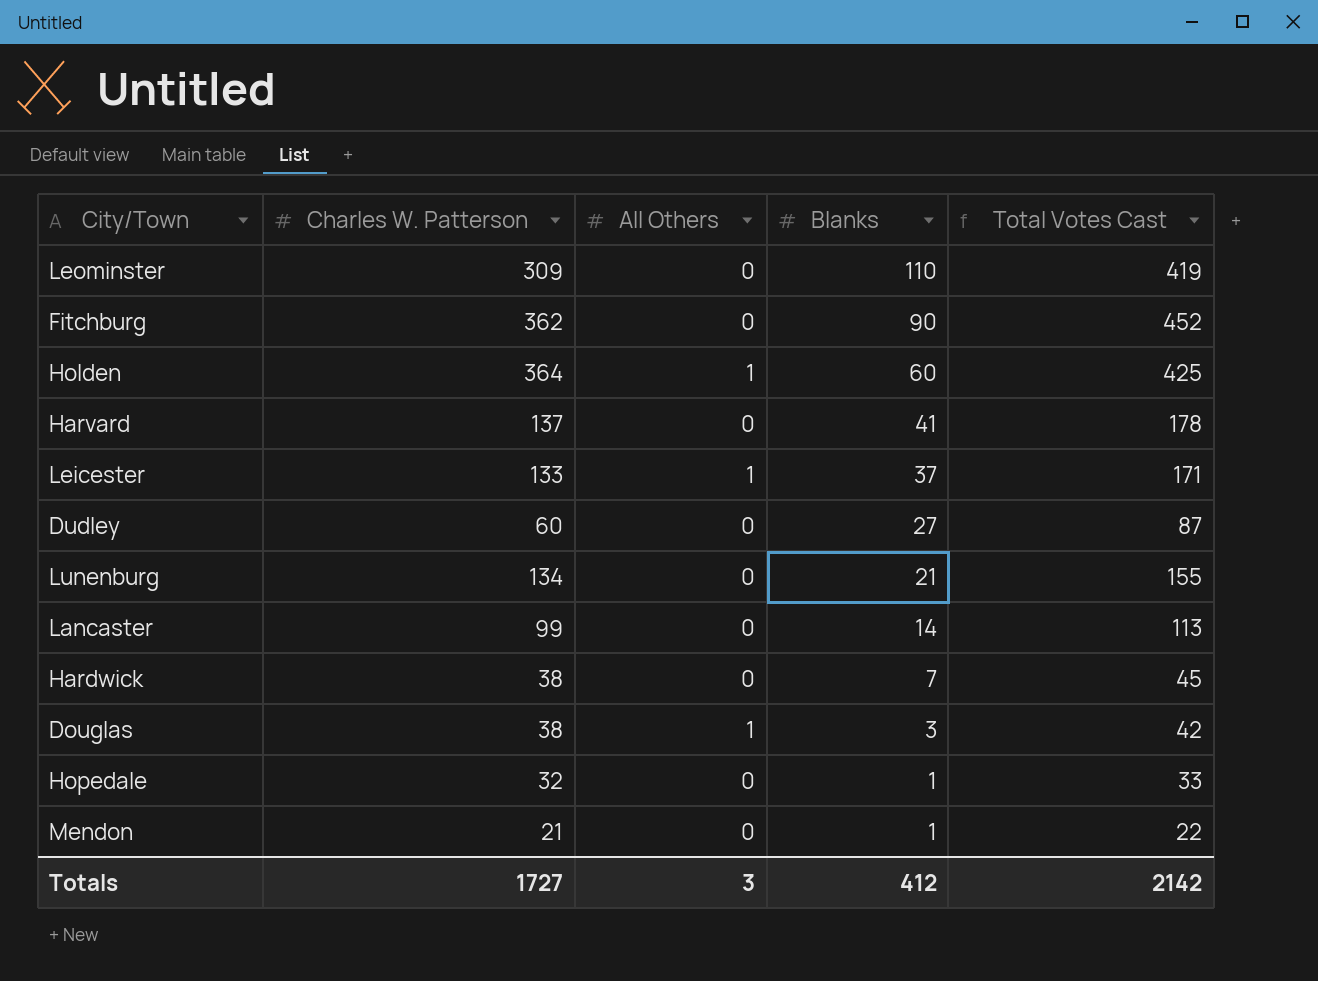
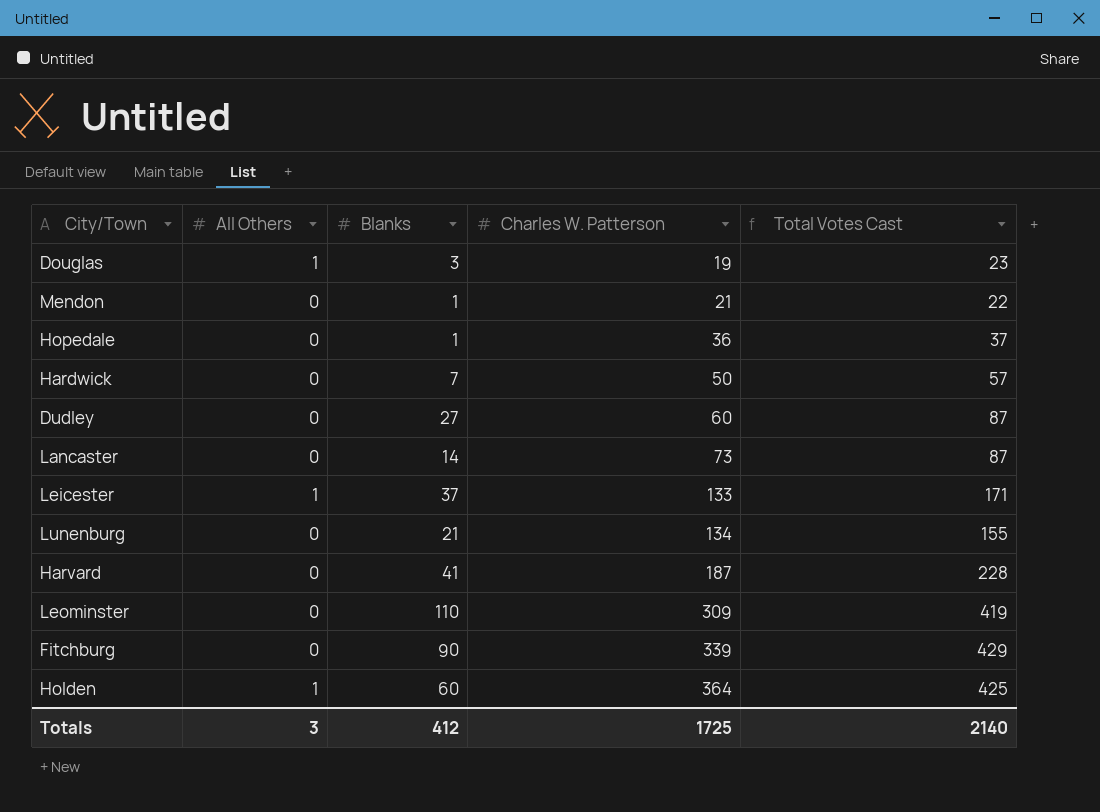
row order: Blanks descending -> Charles W. Patterson ascending
column Charles W. Patterson | position: 2 -> 4
Douglas | Charles W. Patterson: 38 -> 19
Douglas | Total Votes Cast: 42 -> 23
Hopedale | Charles W. Patterson: 32 -> 36
Hopedale | Total Votes Cast: 33 -> 37
Hardwick | Charles W. Patterson: 38 -> 50
Hardwick | Total Votes Cast: 45 -> 57
Lancaster | Charles W. Patterson: 99 -> 73
Lancaster | Total Votes Cast: 113 -> 87
Harvard | Charles W. Patterson: 137 -> 187
Harvard | Total Votes Cast: 178 -> 228
Fitchburg | Charles W. Patterson: 362 -> 339
Fitchburg | Total Votes Cast: 452 -> 429
Totals | Charles W. Patterson: 1727 -> 1725
Totals | Total Votes Cast: 2142 -> 2140

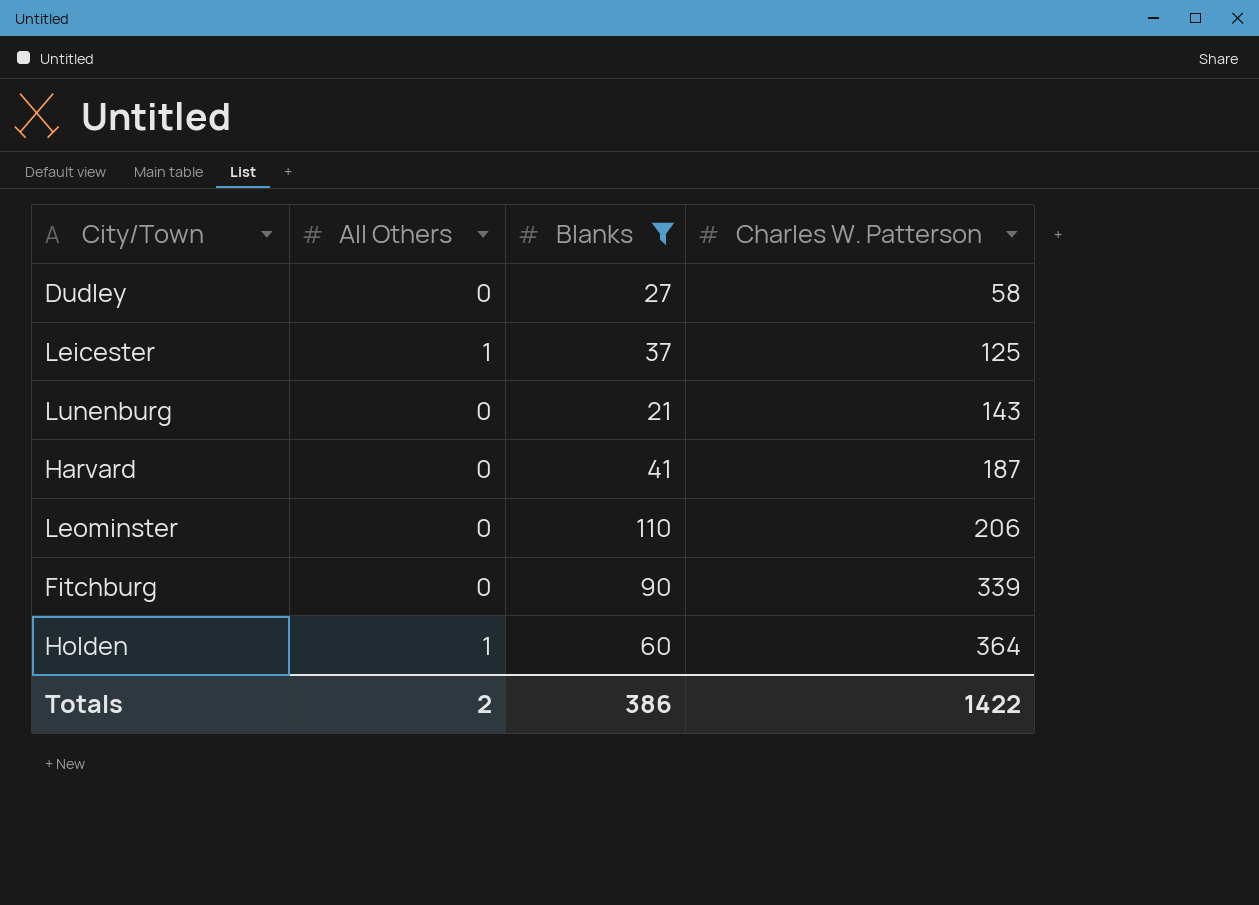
filter: none -> Blanks >= 21
column Total Votes Cast | formula: [All Others] + [Blanks] + [Charles W. Patterson] -> none
Dudley | Charles W. Patterson: 60 -> 58
Leicester | Charles W. Patterson: 133 -> 125
Lunenburg | Charles W. Patterson: 134 -> 143
Leominster | Charles W. Patterson: 309 -> 206
Totals | All Others: 3 -> 2
Totals | Blanks: 412 -> 386
Totals | Charles W. Patterson: 1725 -> 1422

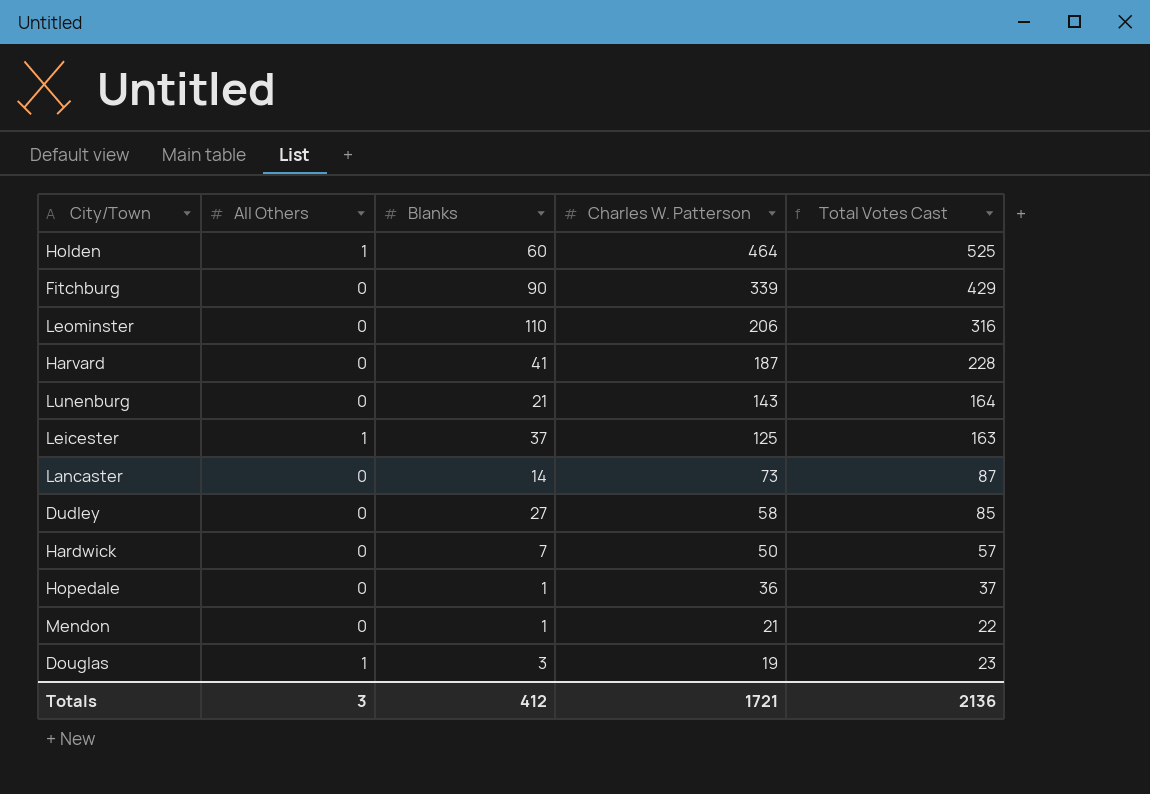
filter: Blanks >= 21 -> none
row order: Charles W. Patterson ascending -> Charles W. Patterson descending
column Total Votes Cast | formula: none -> [All Others] + [Blanks] + [Charles W. Patterson]
Holden | Charles W. Patterson: 364 -> 464
Totals | All Others: 2 -> 3
Totals | Blanks: 386 -> 412
Totals | Charles W. Patterson: 1422 -> 1721

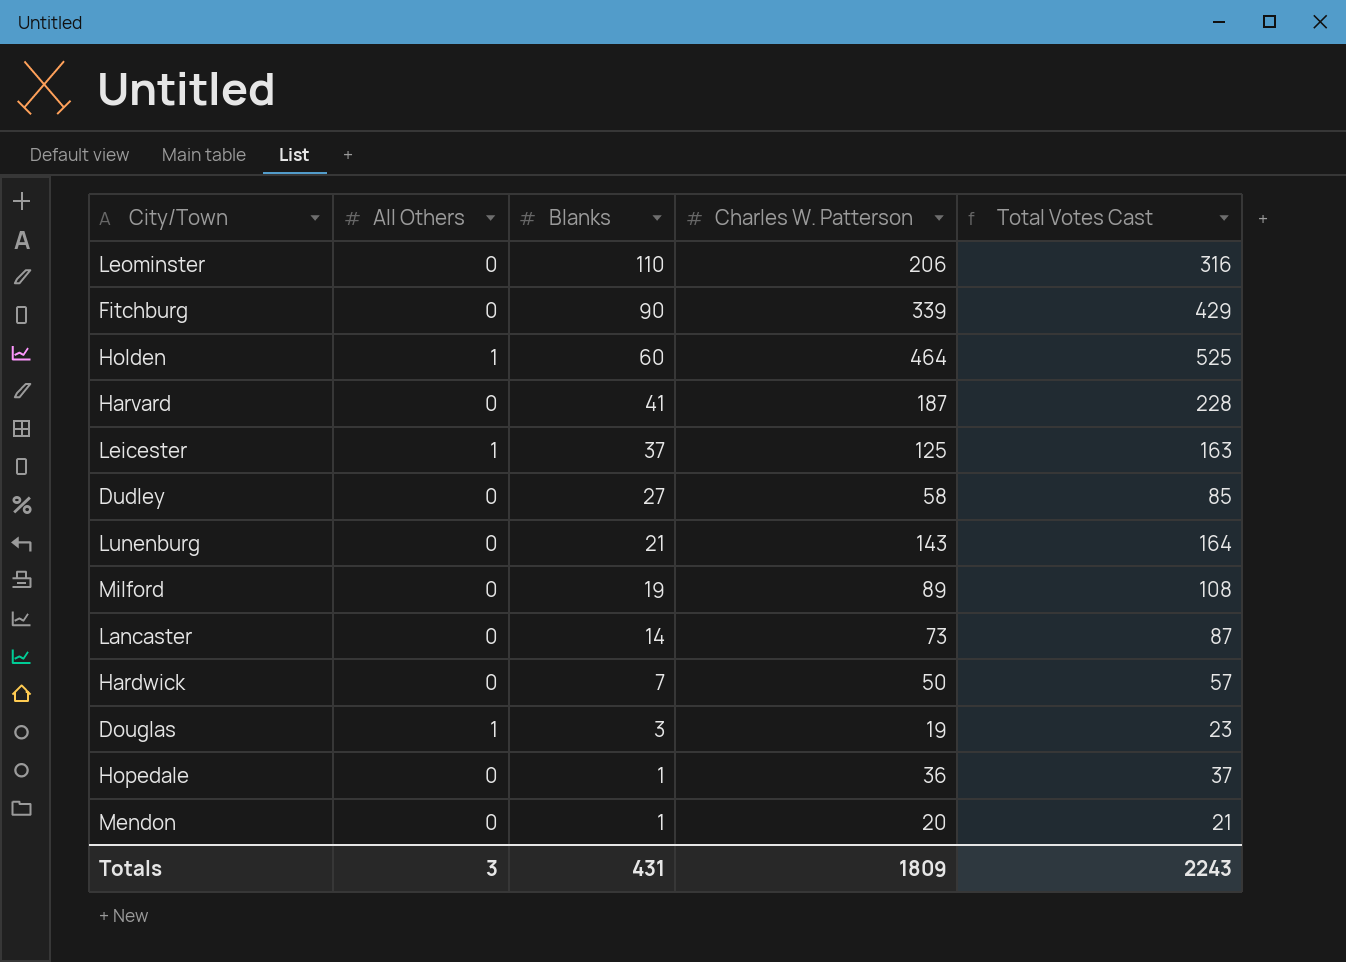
row order: Charles W. Patterson descending -> Blanks descending
row Milford: none -> 0 | 19 | 89 | 108
Mendon | Charles W. Patterson: 21 -> 20
Mendon | Total Votes Cast: 22 -> 21
Totals | Blanks: 412 -> 431
Totals | Charles W. Patterson: 1721 -> 1809
Totals | Total Votes Cast: 2136 -> 2243

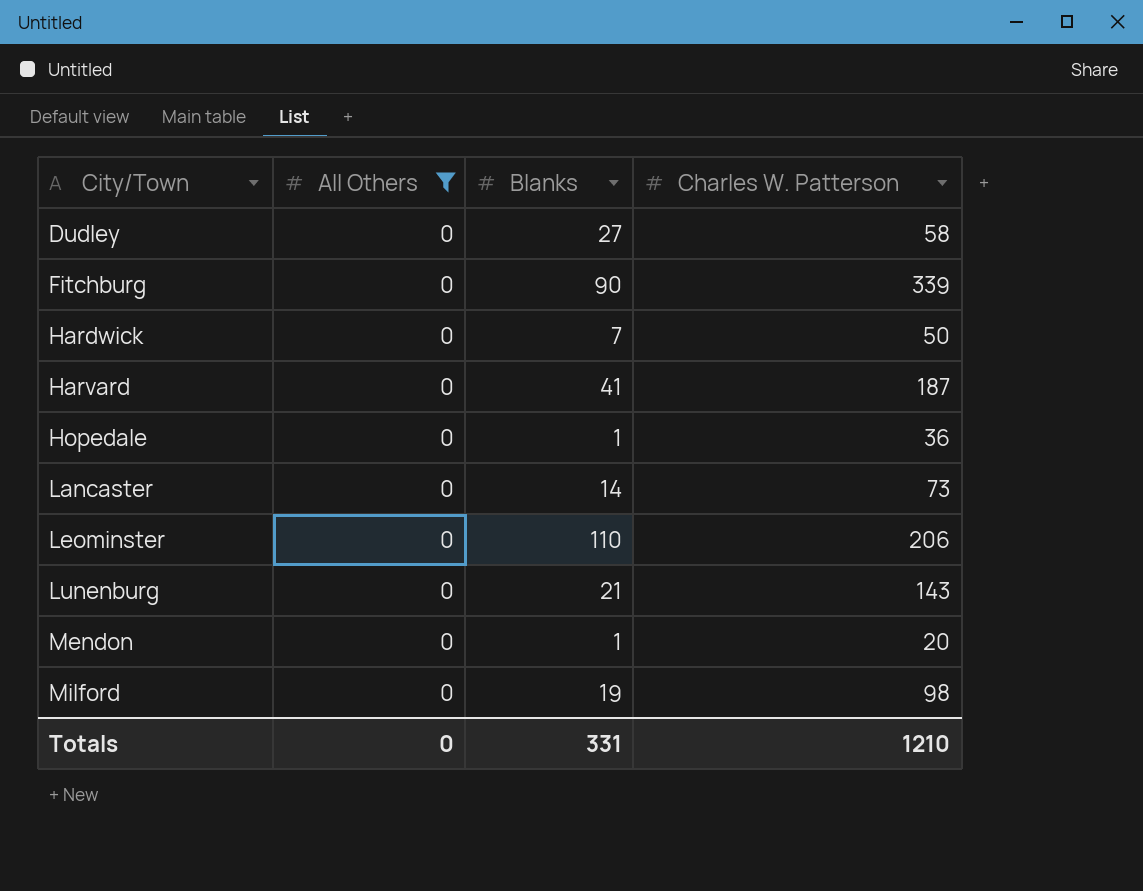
filter: none -> All Others = 0
row order: Blanks descending -> City/Town ascending
column Total Votes Cast | formula: [All Others] + [Blanks] + [Charles W. Patterson] -> none
Milford | Charles W. Patterson: 89 -> 98
Totals | All Others: 3 -> 0
Totals | Blanks: 431 -> 331
Totals | Charles W. Patterson: 1809 -> 1210

